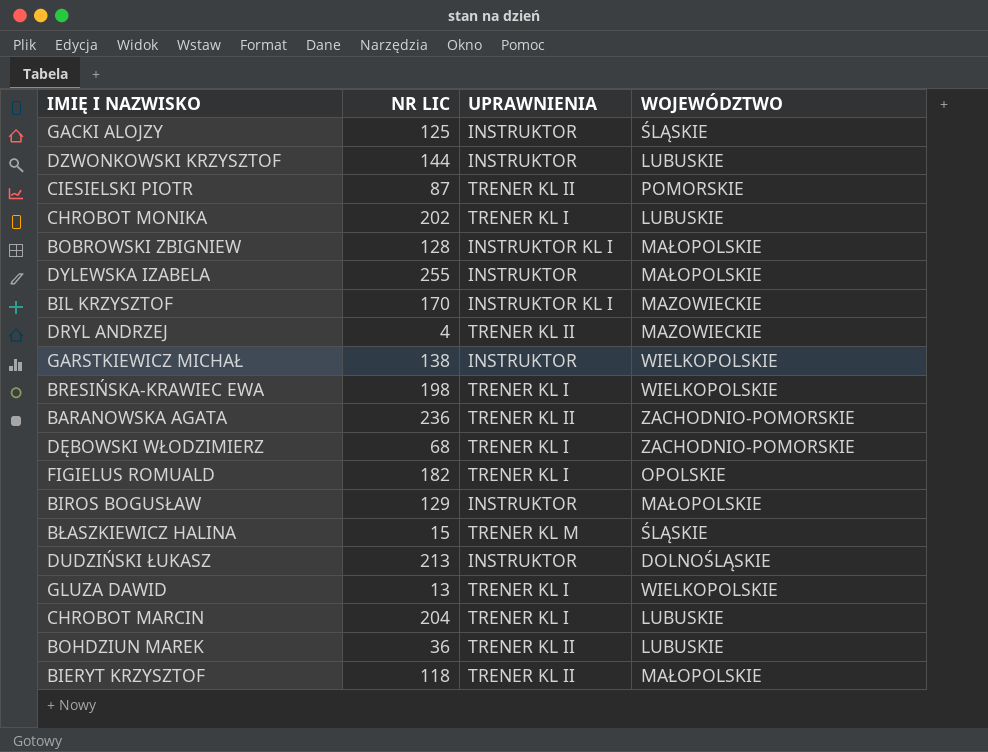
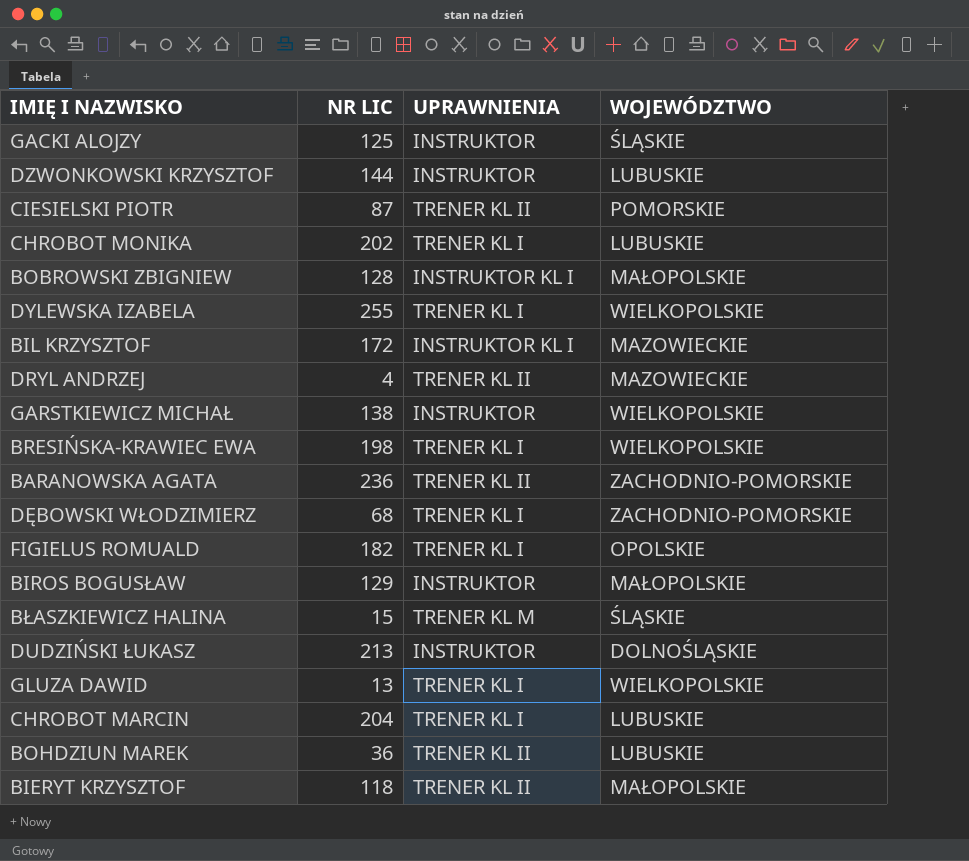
DYLEWSKA IZABELA | UPRAWNIENIA: INSTRUKTOR -> TRENER KL I
DYLEWSKA IZABELA | WOJEWÓDZTWO: MAŁOPOLSKIE -> WIELKOPOLSKIE
BIL KRZYSZTOF | NR LIC: 170 -> 172

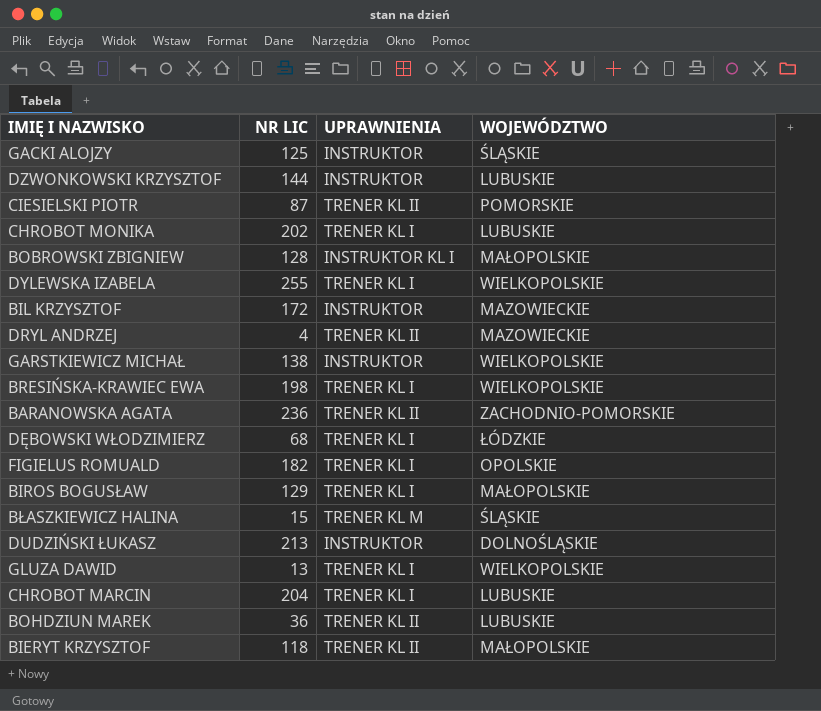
BIL KRZYSZTOF | UPRAWNIENIA: INSTRUKTOR KL I -> INSTRUKTOR
DĘBOWSKI WŁODZIMIERZ | WOJEWÓDZTWO: ZACHODNIO-POMORSKIE -> ŁÓDZKIE
BIROS BOGUSŁAW | UPRAWNIENIA: INSTRUKTOR -> TRENER KL I

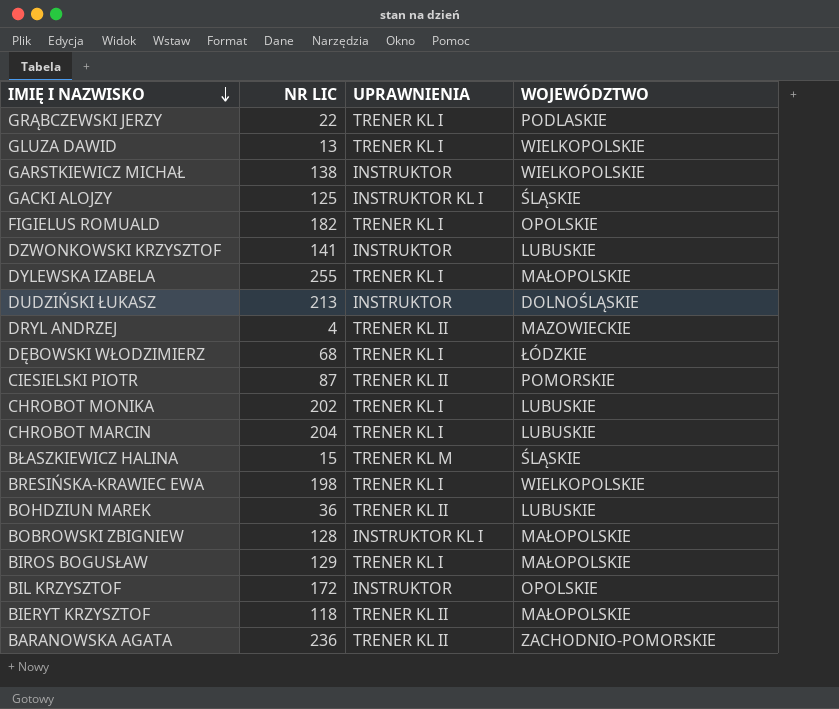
row order: none -> IMIĘ I NAZWISKO descending
row GRĄBCZEWSKI JERZY: none -> 22 | TRENER KL I | PODLASKIE
GACKI ALOJZY | UPRAWNIENIA: INSTRUKTOR -> INSTRUKTOR KL I
DZWONKOWSKI KRZYSZTOF | NR LIC: 144 -> 141
DYLEWSKA IZABELA | WOJEWÓDZTWO: WIELKOPOLSKIE -> MAŁOPOLSKIE
BIL KRZYSZTOF | WOJEWÓDZTWO: MAZOWIECKIE -> OPOLSKIE

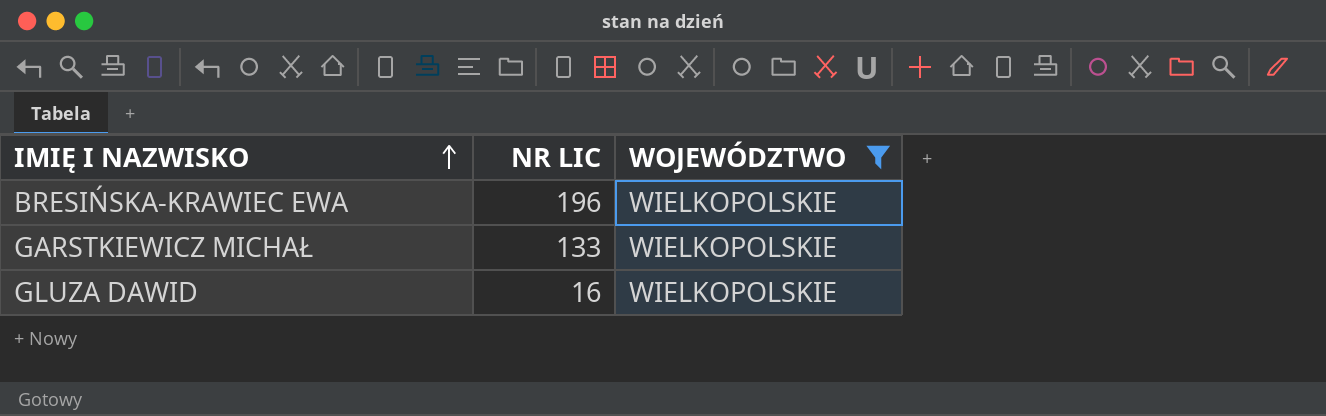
filter: none -> WOJEWÓDZTWO = WIELKOPOLSKIE
row order: IMIĘ I NAZWISKO descending -> IMIĘ I NAZWISKO ascending
column UPRAWNIENIA | position: 3 -> none
BRESIŃSKA-KRAWIEC EWA | NR LIC: 198 -> 196
GARSTKIEWICZ MICHAŁ | NR LIC: 138 -> 133
GLUZA DAWID | NR LIC: 13 -> 16

